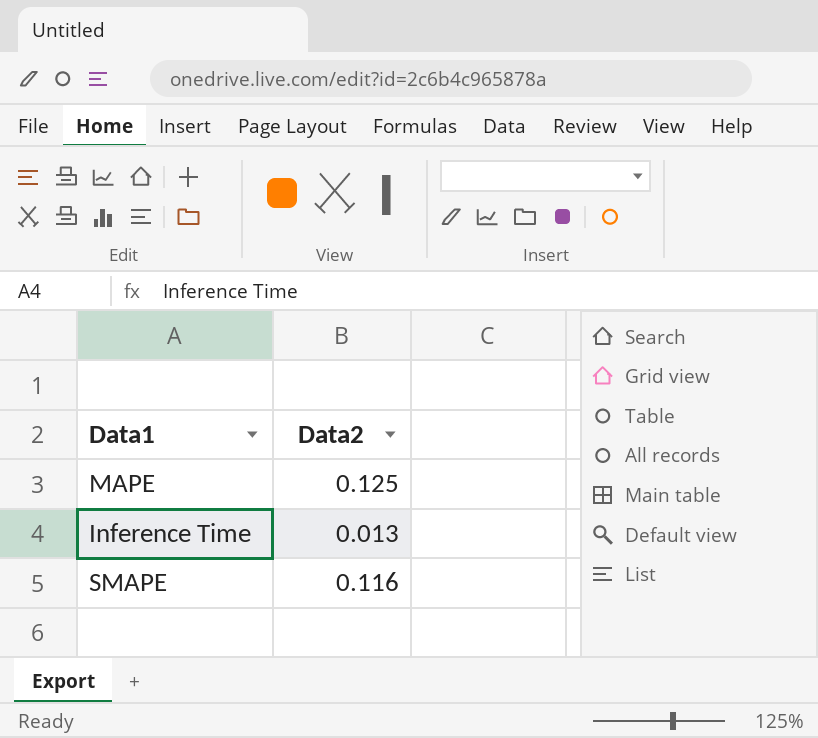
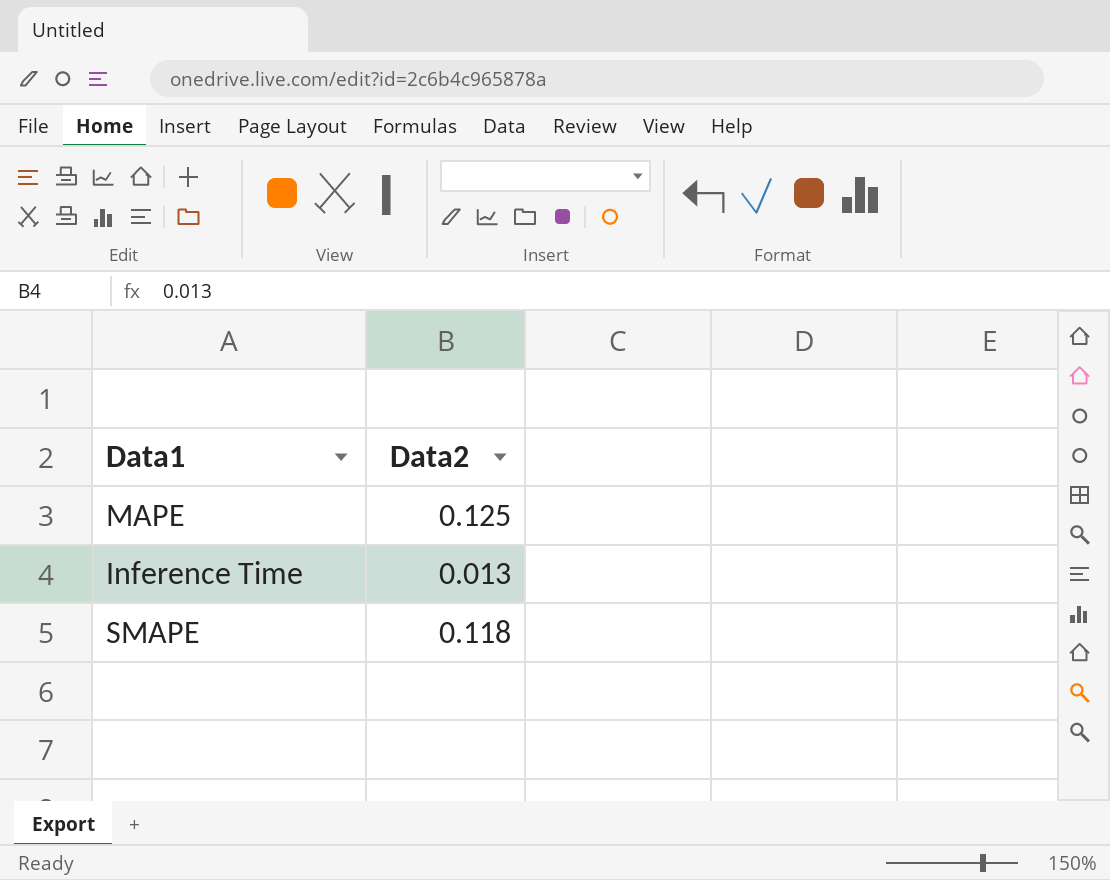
SMAPE | Data2: 0.116 -> 0.118

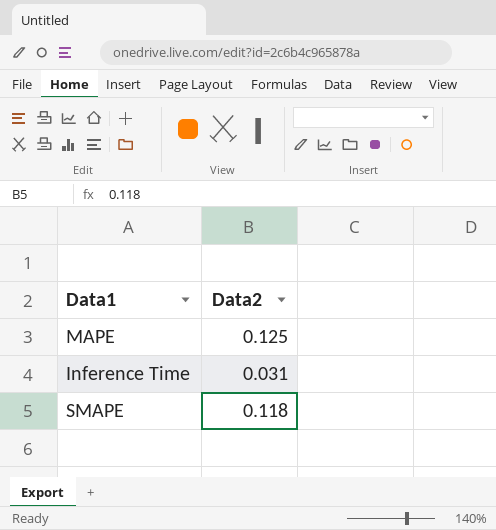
Inference Time | Data2: 0.013 -> 0.031

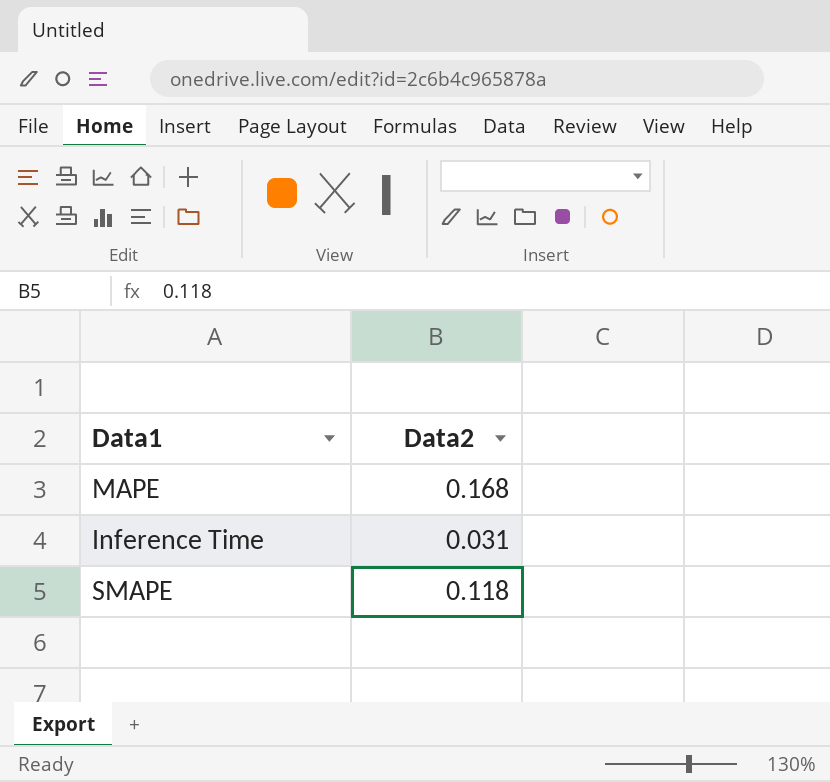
MAPE | Data2: 0.125 -> 0.168

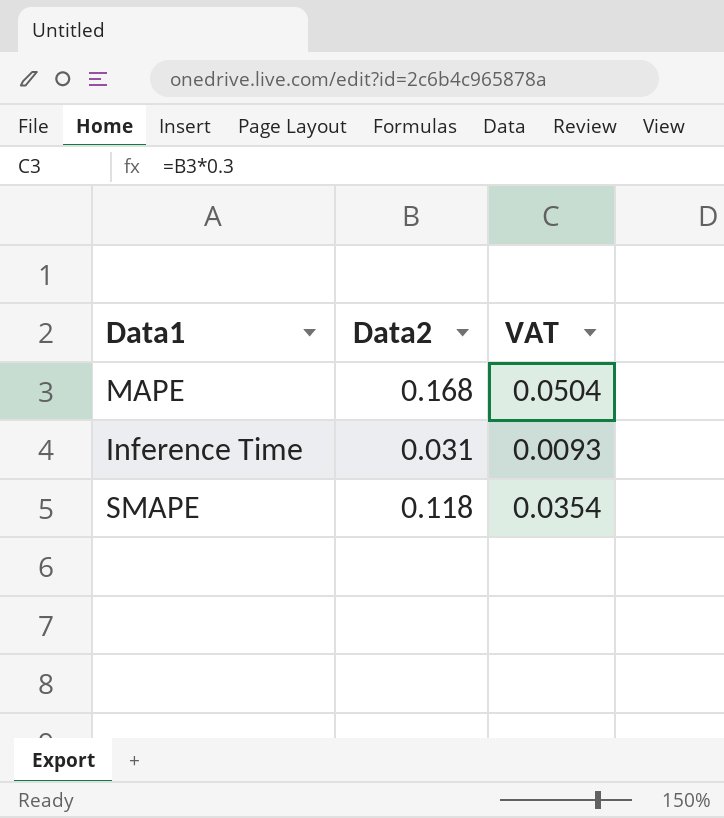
column VAT | formula: none -> [Data2] * 0.3

